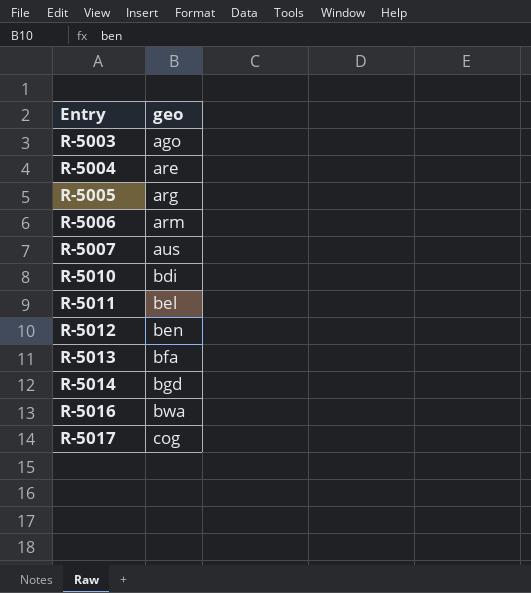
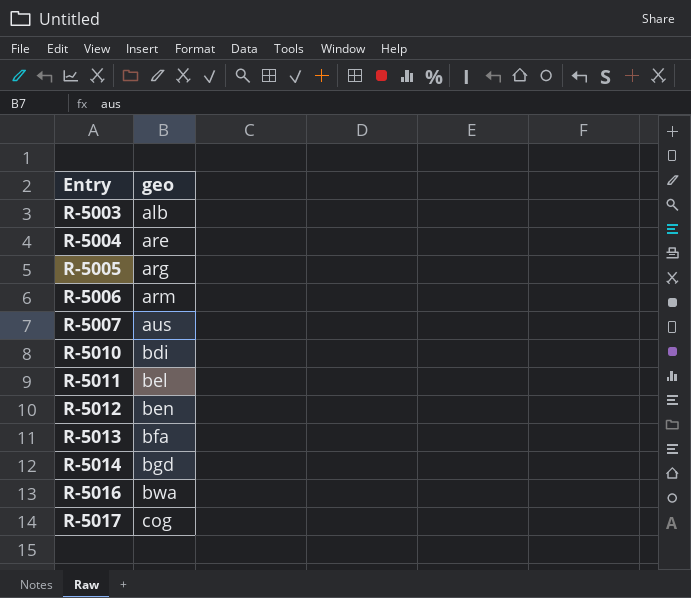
R-5003 | geo: ago -> alb

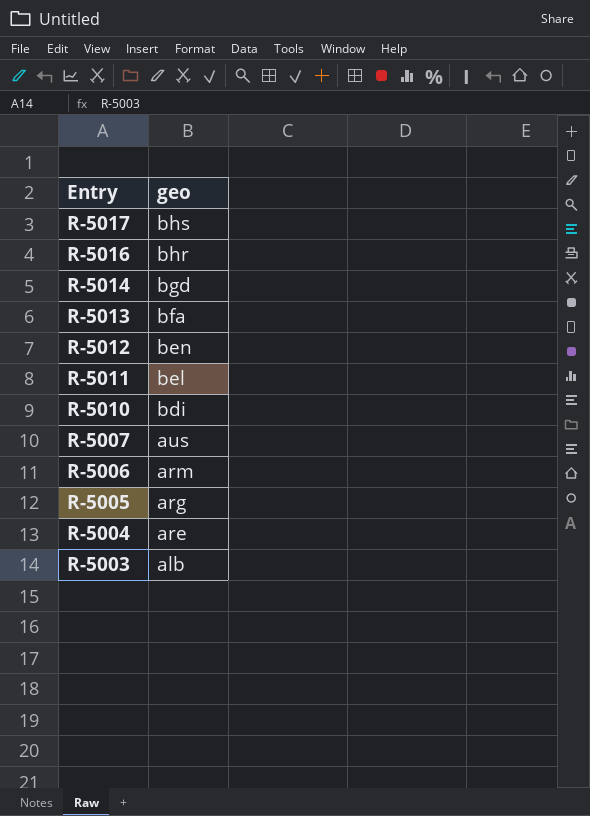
row order: Entry ascending -> Entry descending
R-5017 | geo: cog -> bhs
R-5016 | geo: bwa -> bhr

